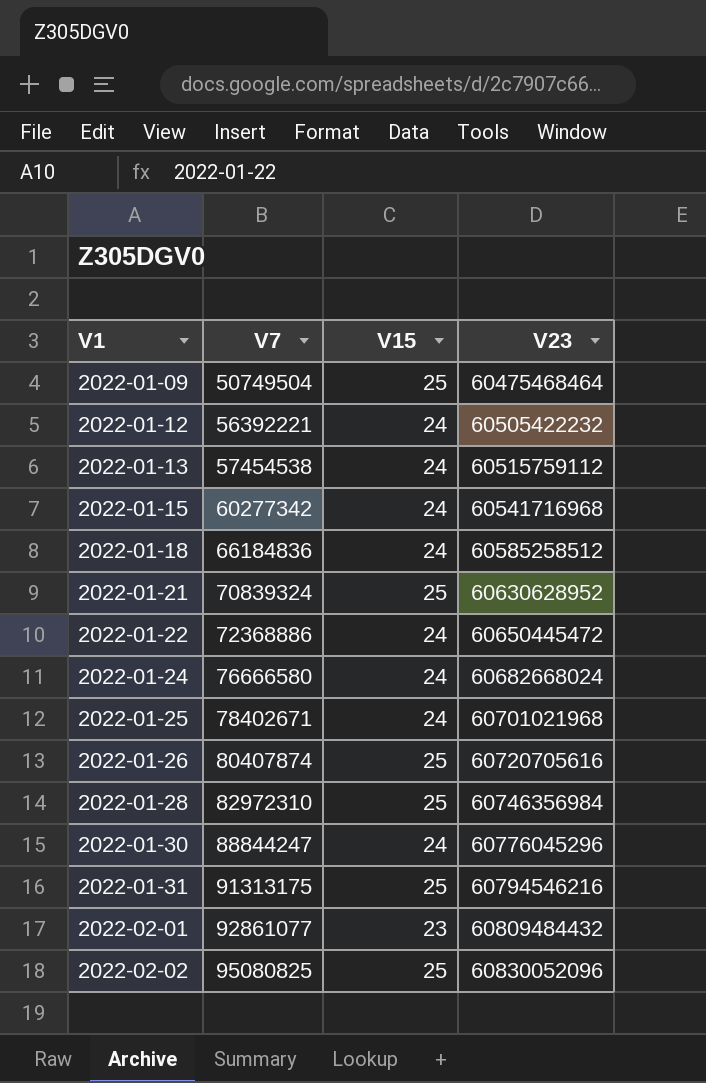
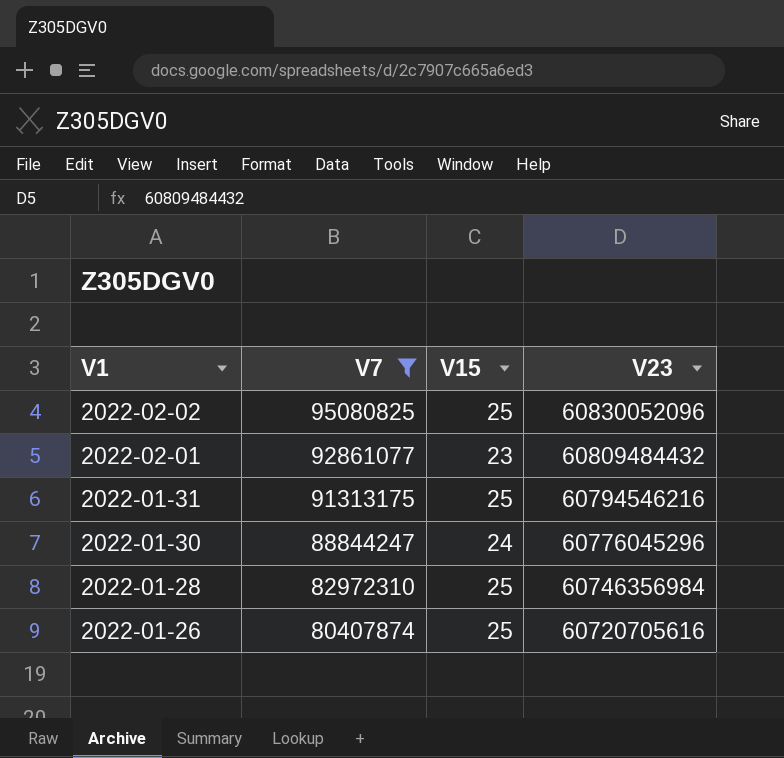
filter: none -> V7 >= 80407874
row order: V1 ascending -> V1 descending

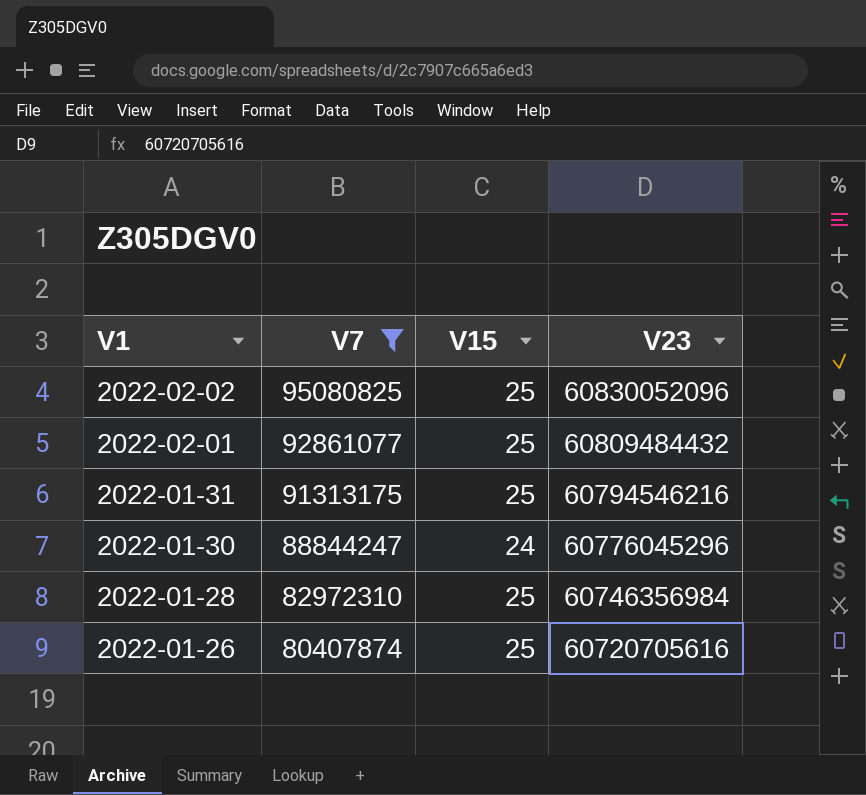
2022-02-01 | V15: 23 -> 25

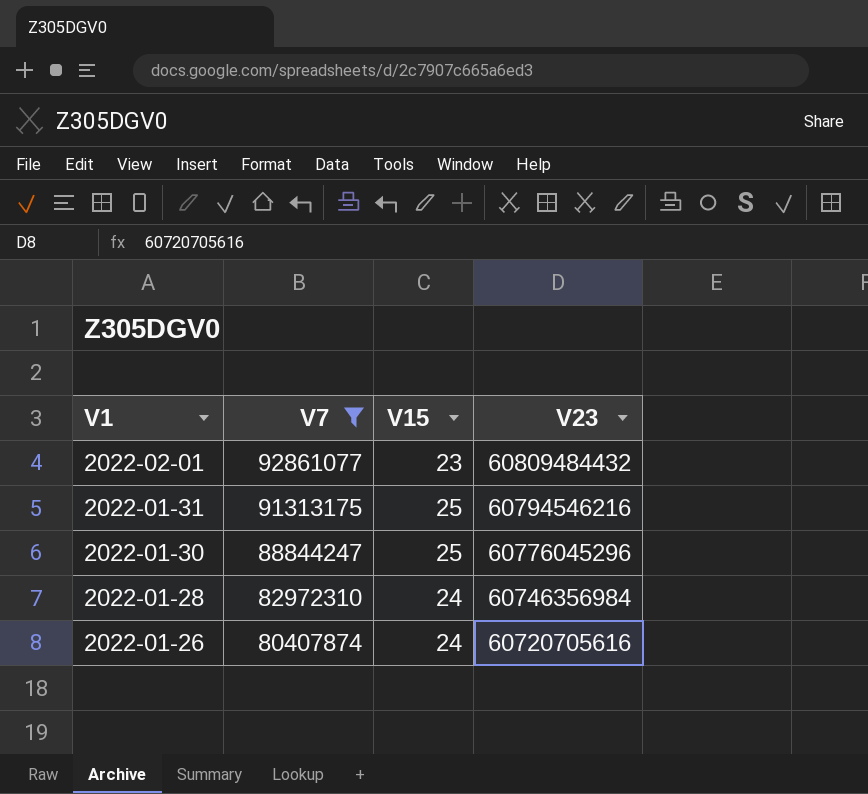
row 2022-02-02: 95080825 | 25 | 60830052096 -> none
2022-02-01 | V15: 25 -> 23
2022-01-30 | V15: 24 -> 25
2022-01-28 | V15: 25 -> 24
2022-01-26 | V15: 25 -> 24

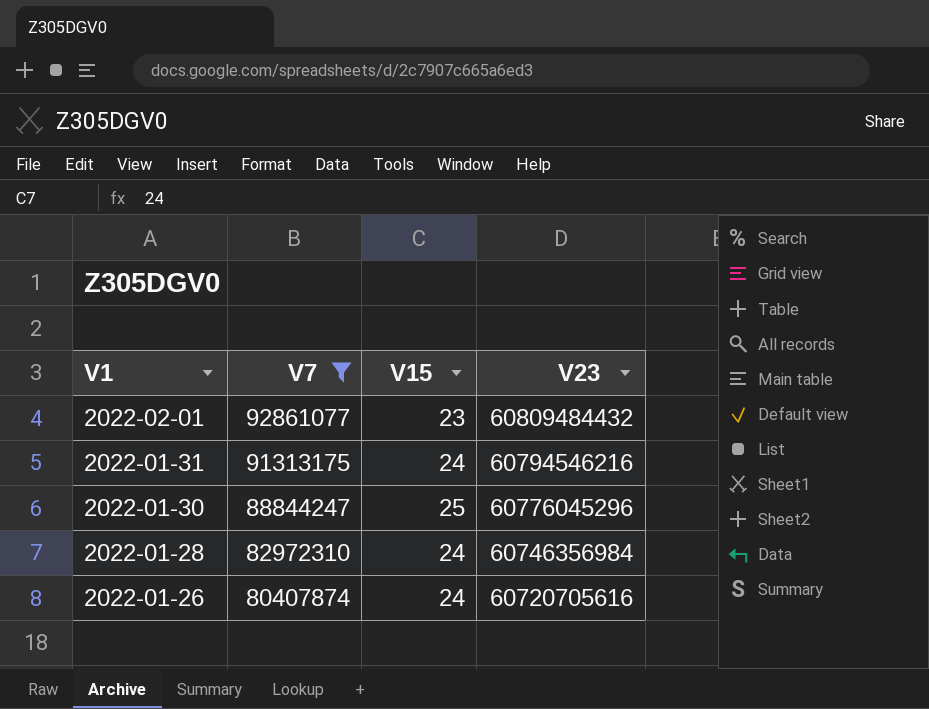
2022-01-31 | V15: 25 -> 24

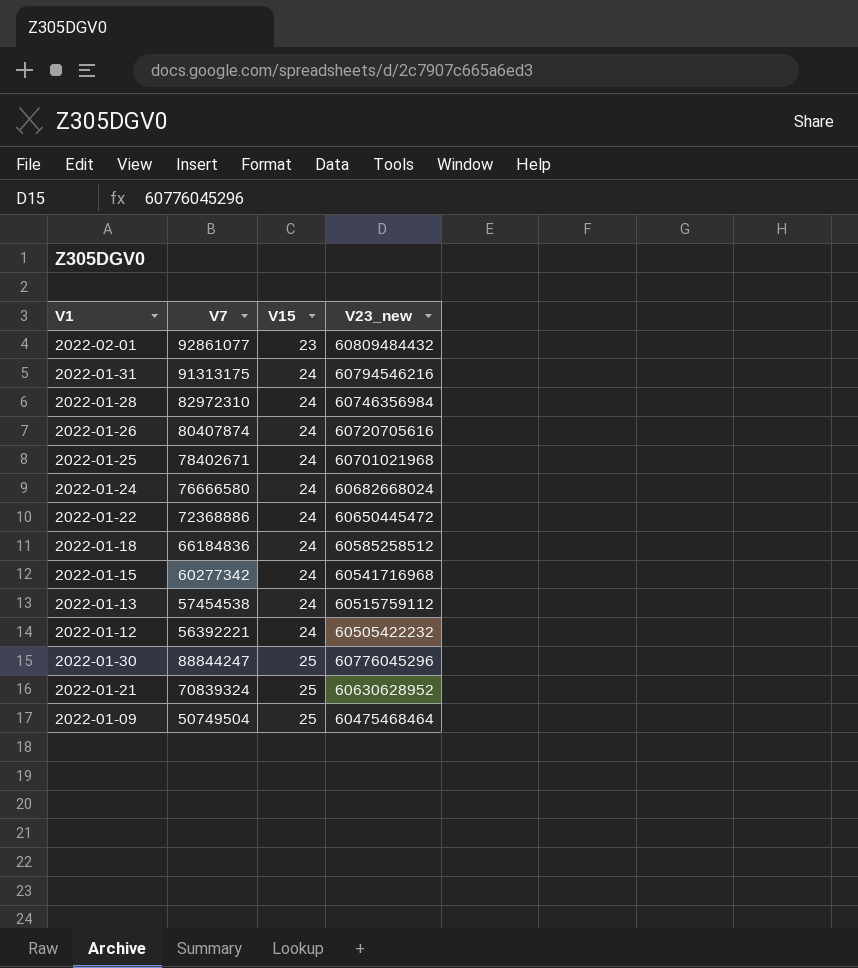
filter: V7 >= 80407874 -> none
row order: V1 descending -> V15 ascending
column name: V23 -> V23_new

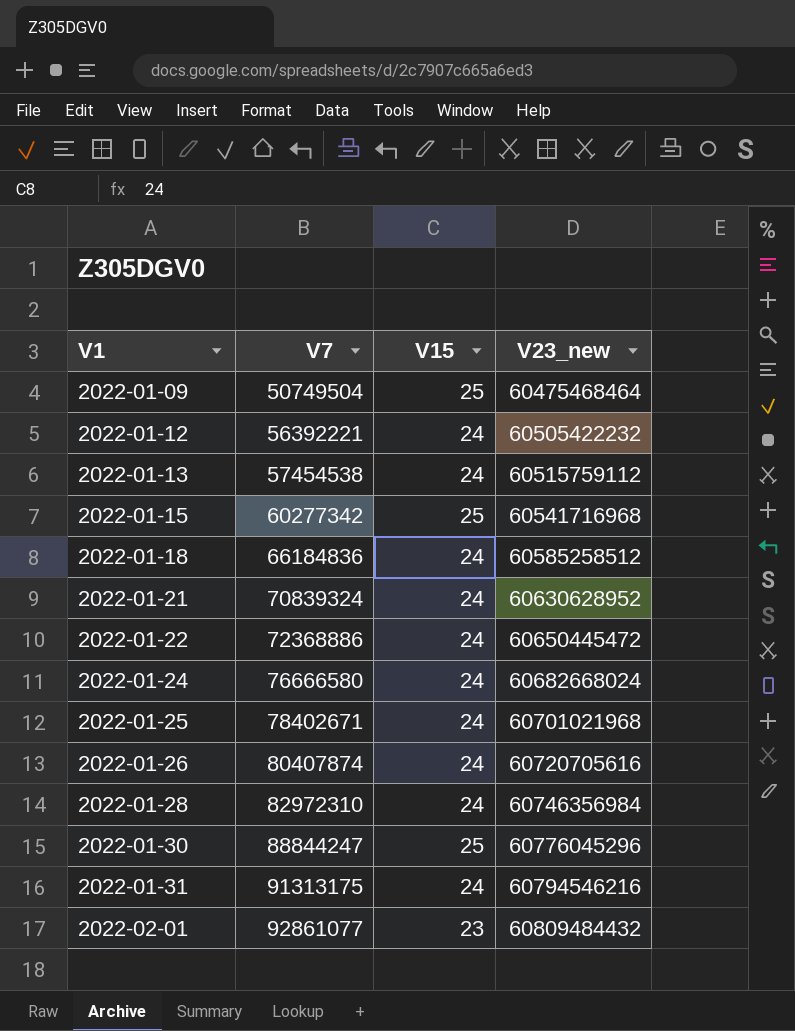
row order: V15 ascending -> V1 ascending
2022-01-15 | V15: 24 -> 25
2022-01-21 | V15: 25 -> 24

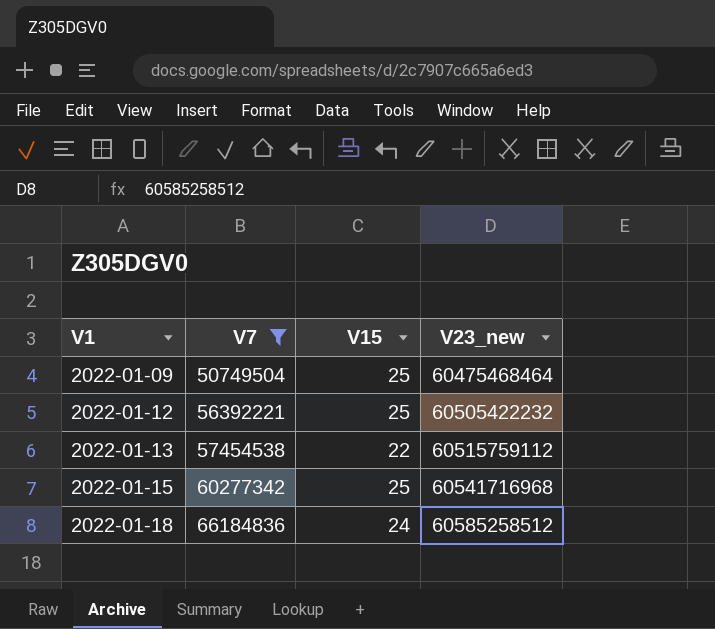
filter: none -> V7 <= 66184836
2022-01-12 | V15: 24 -> 25
2022-01-13 | V15: 24 -> 22

